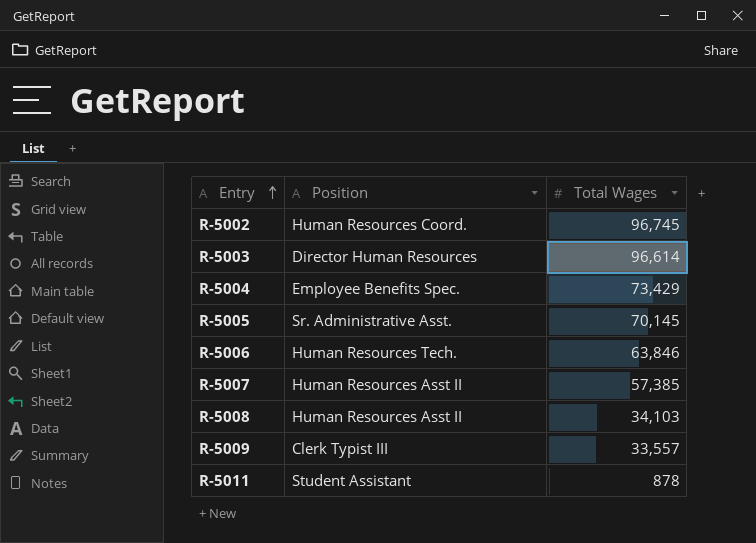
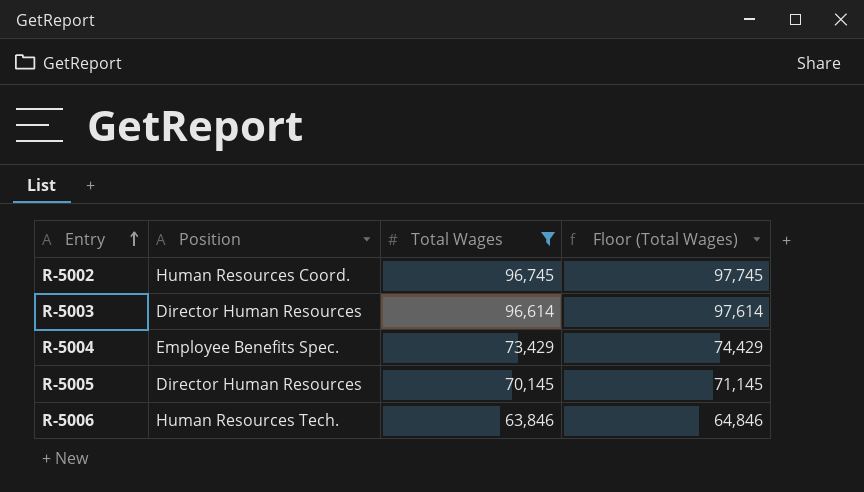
filter: none -> Total Wages >= 63,846
column Floor (Total Wages) | formula: none -> [Total Wages] + 1000
R-5005 | Position: Sr. Administrative Asst. -> Director Human Resources

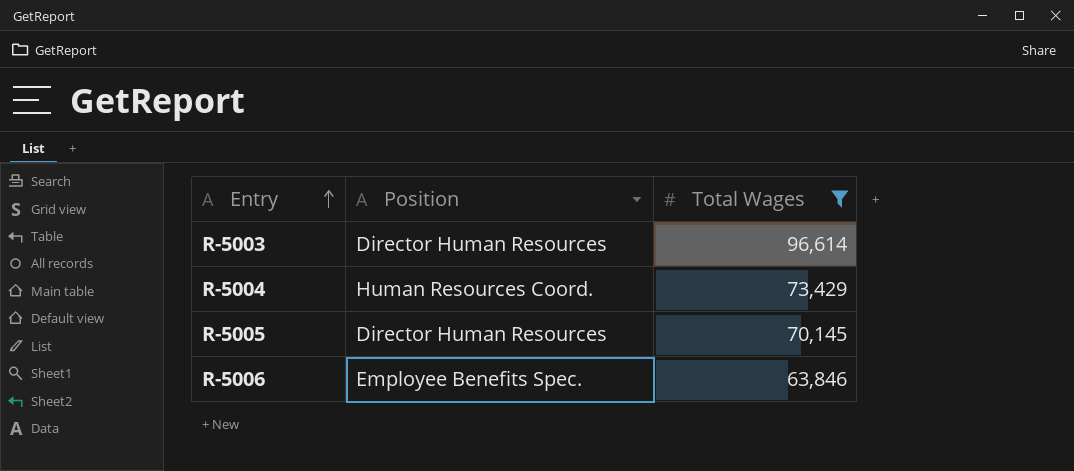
column Floor (Total Wages) | formula: [Total Wages] + 1000 -> none
row R-5002: Human Resources Coord. | 96,745 | 97,745 -> none
R-5004 | Position: Employee Benefits Spec. -> Human Resources Coord.
R-5006 | Position: Human Resources Tech. -> Employee Benefits Spec.

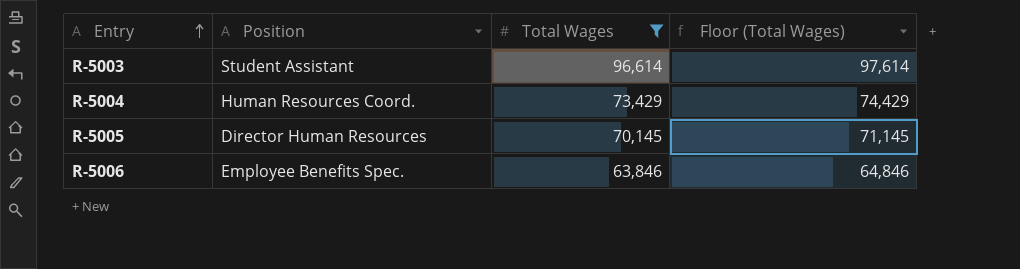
column Floor (Total Wages) | formula: none -> [Total Wages] + 1000
R-5003 | Position: Director Human Resources -> Student Assistant

